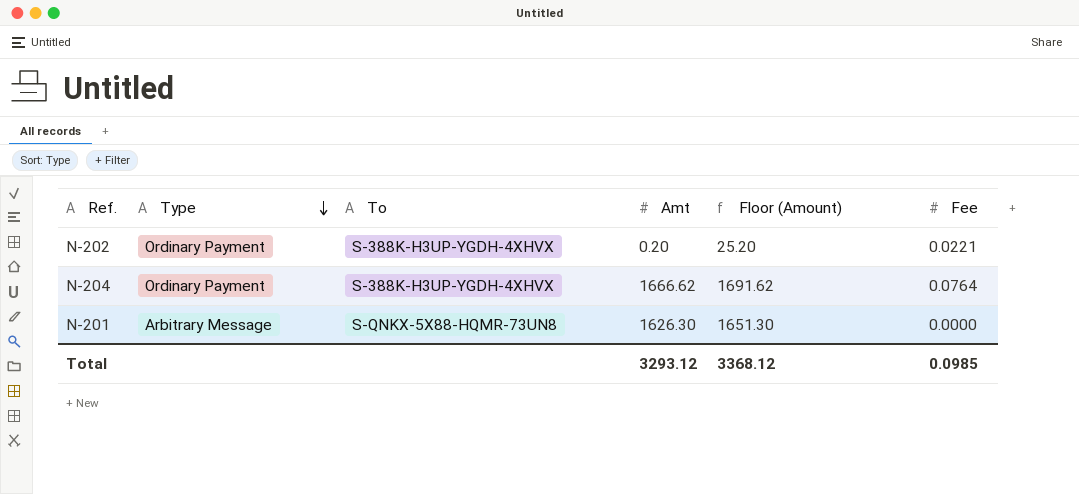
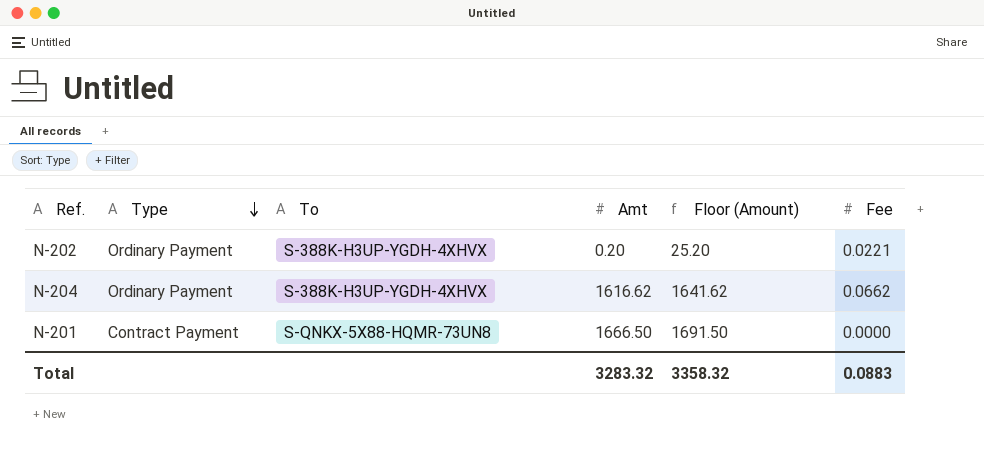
N-204 | Amt: 1666.62 -> 1616.62
N-204 | Floor (Amount): 1691.62 -> 1641.62
N-204 | Fee: 0.0764 -> 0.0662
N-201 | Type: Arbitrary Message -> Contract Payment
N-201 | Amt: 1626.30 -> 1666.50
N-201 | Floor (Amount): 1651.30 -> 1691.50
Total | Amt: 3293.12 -> 3283.32
Total | Floor (Amount): 3368.12 -> 3358.32
Total | Fee: 0.0985 -> 0.0883

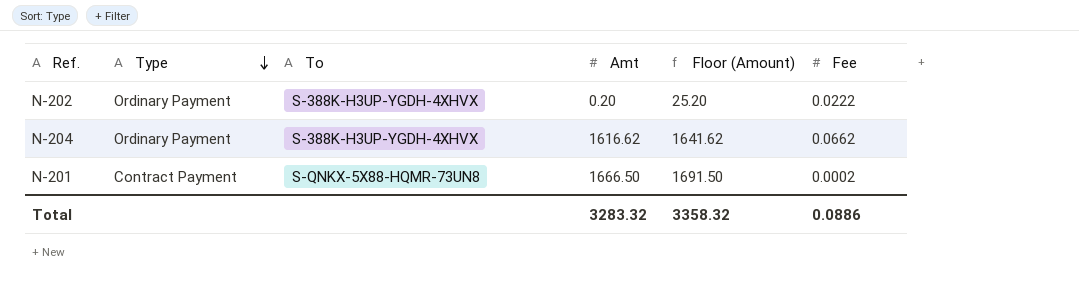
N-202 | Fee: 0.0221 -> 0.0222
N-201 | Fee: 0.0000 -> 0.0002
Total | Fee: 0.0883 -> 0.0886

